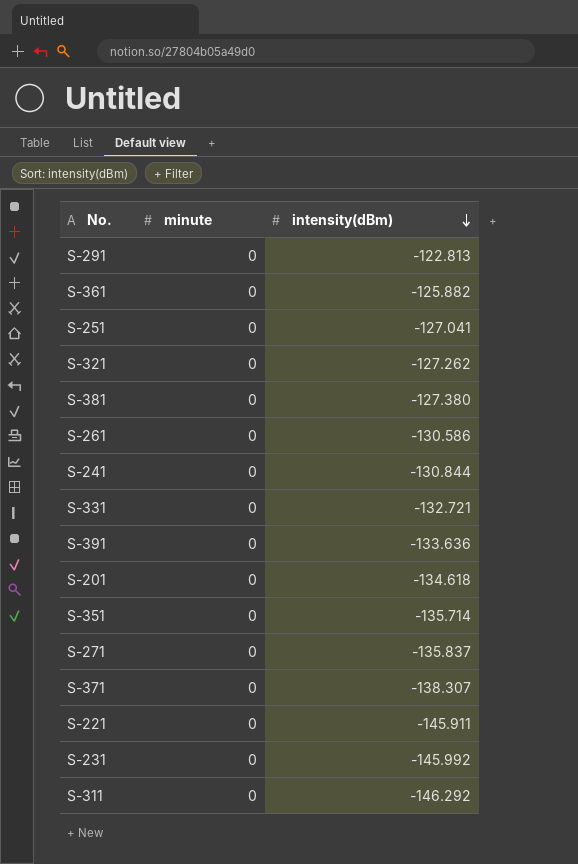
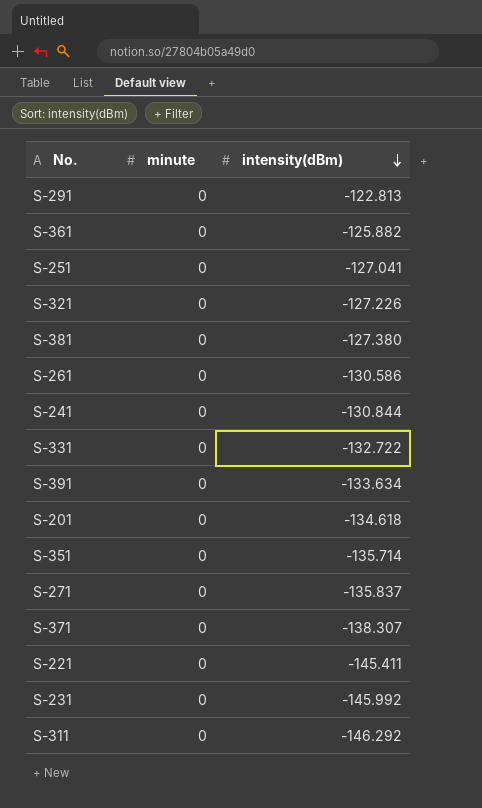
S-321 | intensity(dBm): -127.262 -> -127.226
S-331 | intensity(dBm): -132.721 -> -132.722
S-391 | intensity(dBm): -133.636 -> -133.634
S-221 | intensity(dBm): -145.911 -> -145.411

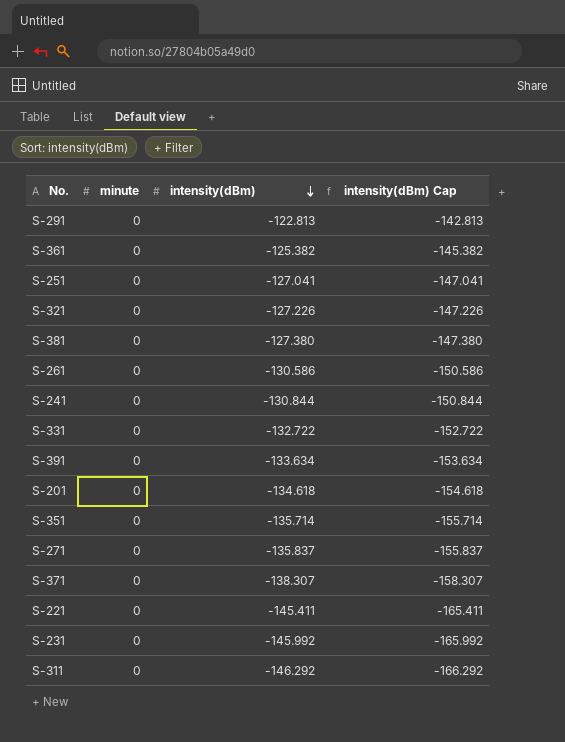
column intensity(dBm) Cap | formula: none -> [intensity(dBm)] - 20
S-361 | intensity(dBm): -125.882 -> -125.382

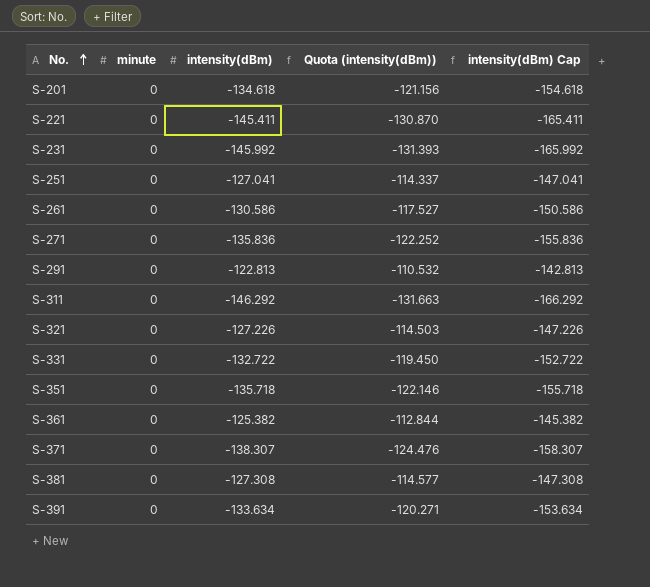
row order: intensity(dBm) descending -> No. ascending
column Quota (intensity(dBm)) | formula: none -> [intensity(dBm)] * 0.9
row S-241: 0 | -130.844 | -150.844 -> none
S-271 | intensity(dBm): -135.837 -> -135.836
S-271 | intensity(dBm) Cap: -155.837 -> -155.836
S-351 | intensity(dBm): -135.714 -> -135.718
S-351 | intensity(dBm) Cap: -155.714 -> -155.718
S-381 | intensity(dBm): -127.380 -> -127.308
S-381 | intensity(dBm) Cap: -147.380 -> -147.308

